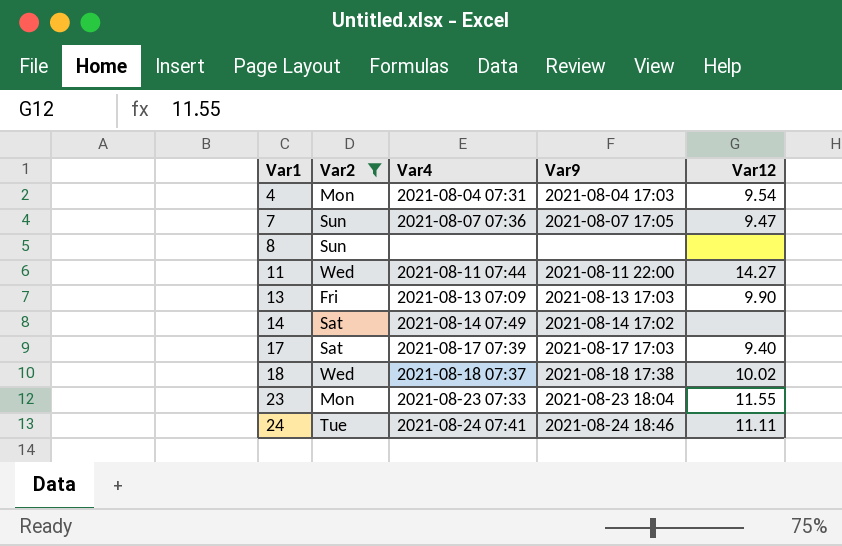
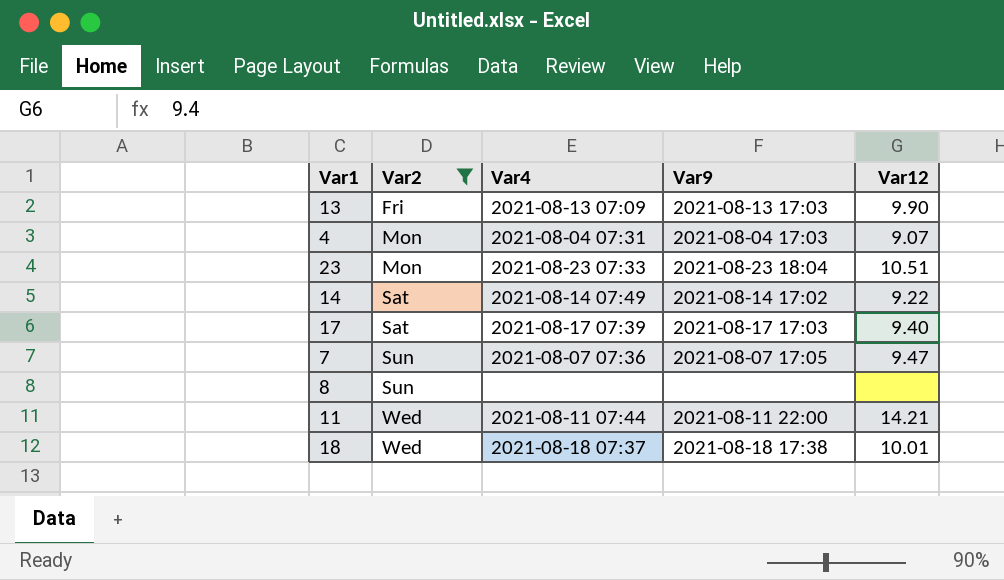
row order: Var1 ascending -> Var2 ascending
row 24: Tue | 2021-08-24 07:41 | 2021-08-24 18:46 | 11.11 -> none
4 | Var12: 9.54 -> 9.07
23 | Var12: 11.55 -> 10.51
14 | Var12: none -> 9.22
11 | Var12: 14.27 -> 14.21
18 | Var12: 10.02 -> 10.01

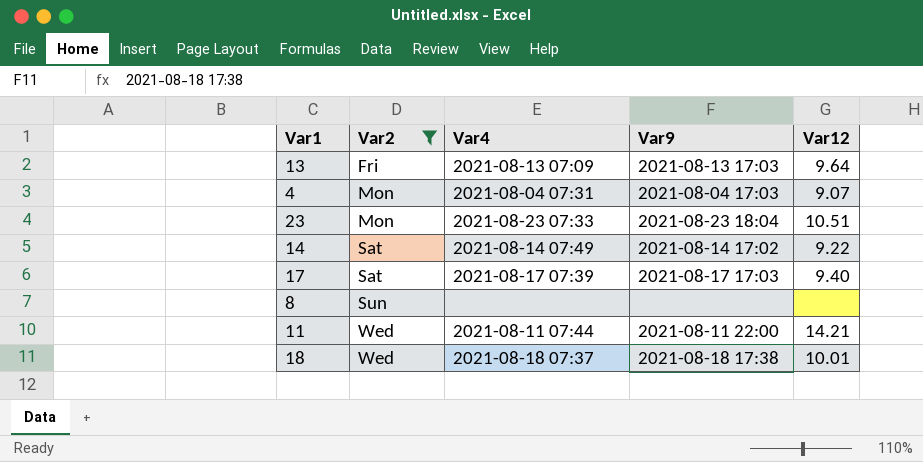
row 7: Sun | 2021-08-07 07:36 | 2021-08-07 17:05 | 9.47 -> none
13 | Var12: 9.90 -> 9.64

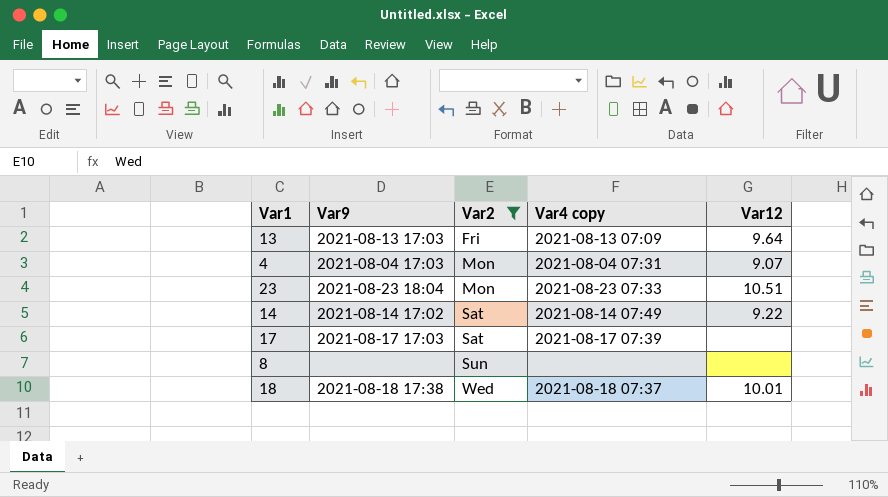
column Var9 | position: 4 -> 2
column name: Var4 -> Var4 copy
row 11: Wed | 2021-08-11 07:44 | 2021-08-11 22:00 | 14.21 -> none
17 | Var12: 9.40 -> none

